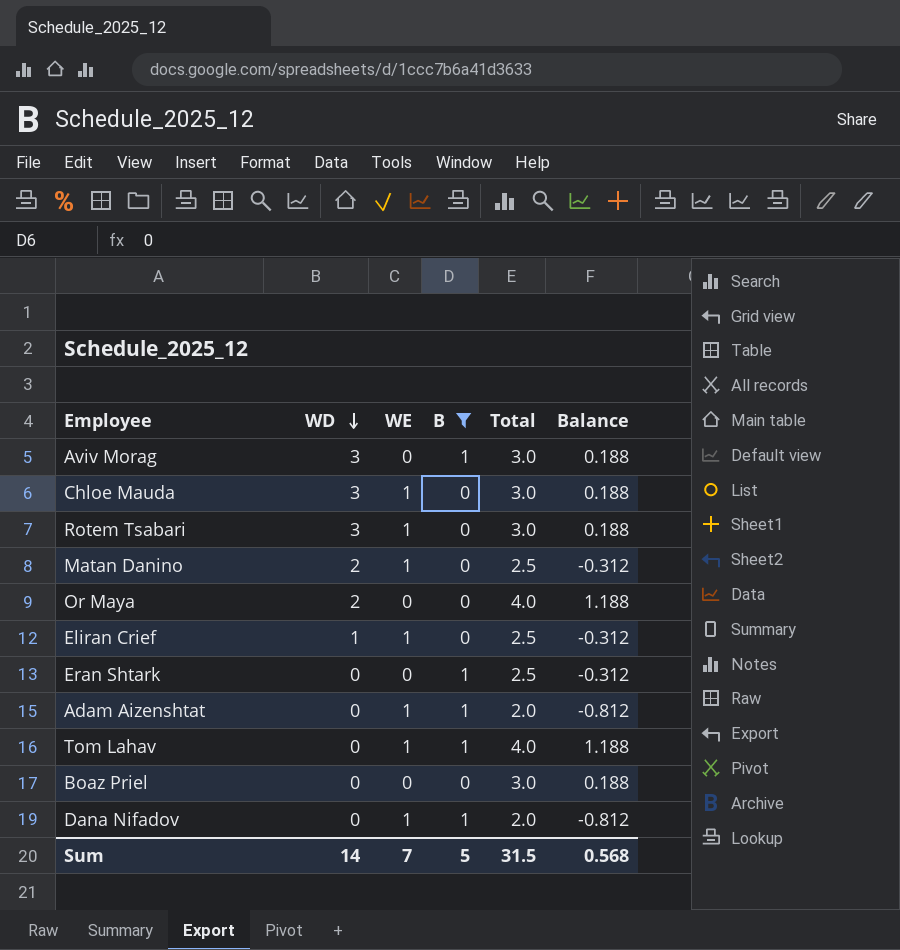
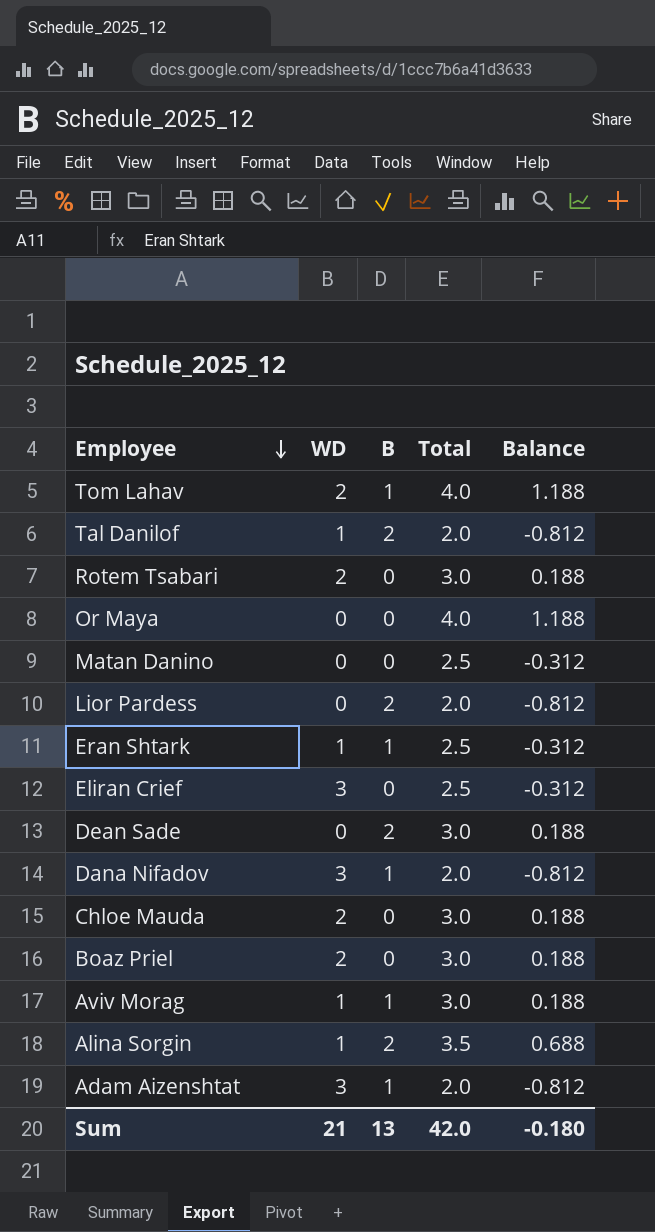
filter: B != 2 -> none
row order: WD descending -> Employee descending
column WE | position: 3 -> none
Tom Lahav | WD: 0 -> 2
Rotem Tsabari | WD: 3 -> 2
Or Maya | WD: 2 -> 0
Matan Danino | WD: 2 -> 0
Eran Shtark | WD: 0 -> 1
Eliran Crief | WD: 1 -> 3
Dana Nifadov | WD: 0 -> 3
Chloe Mauda | WD: 3 -> 2
Boaz Priel | WD: 0 -> 2
Aviv Morag | WD: 3 -> 1
Adam Aizenshtat | WD: 0 -> 3
Sum | WD: 14 -> 21
Sum | B: 5 -> 13
Sum | Total: 31.5 -> 42.0
Sum | Balance: 0.568 -> -0.180

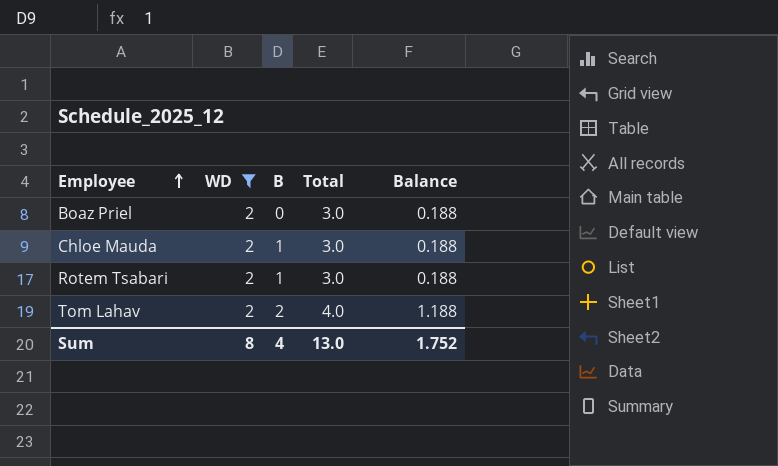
filter: none -> WD = 2
row order: Employee descending -> Employee ascending
Chloe Mauda | B: 0 -> 1
Rotem Tsabari | B: 0 -> 1
Tom Lahav | B: 1 -> 2
Sum | WD: 21 -> 8
Sum | B: 13 -> 4
Sum | Total: 42.0 -> 13.0
Sum | Balance: -0.180 -> 1.752

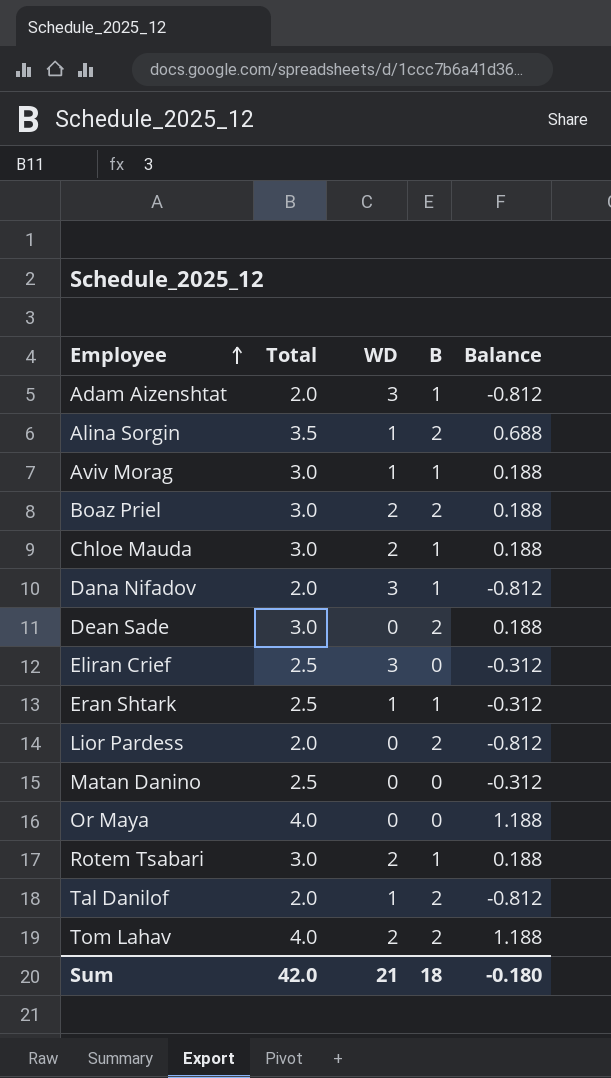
filter: WD = 2 -> none
column Total | position: 4 -> 2
Boaz Priel | B: 0 -> 2
Sum | Total: 13.0 -> 42.0
Sum | WD: 8 -> 21
Sum | B: 4 -> 18
Sum | Balance: 1.752 -> -0.180

